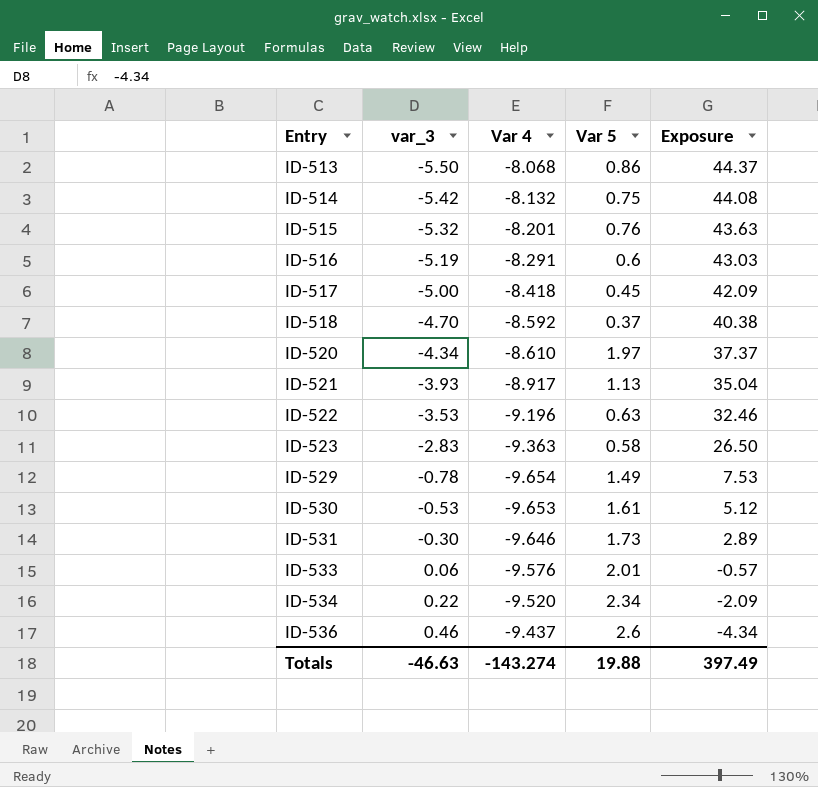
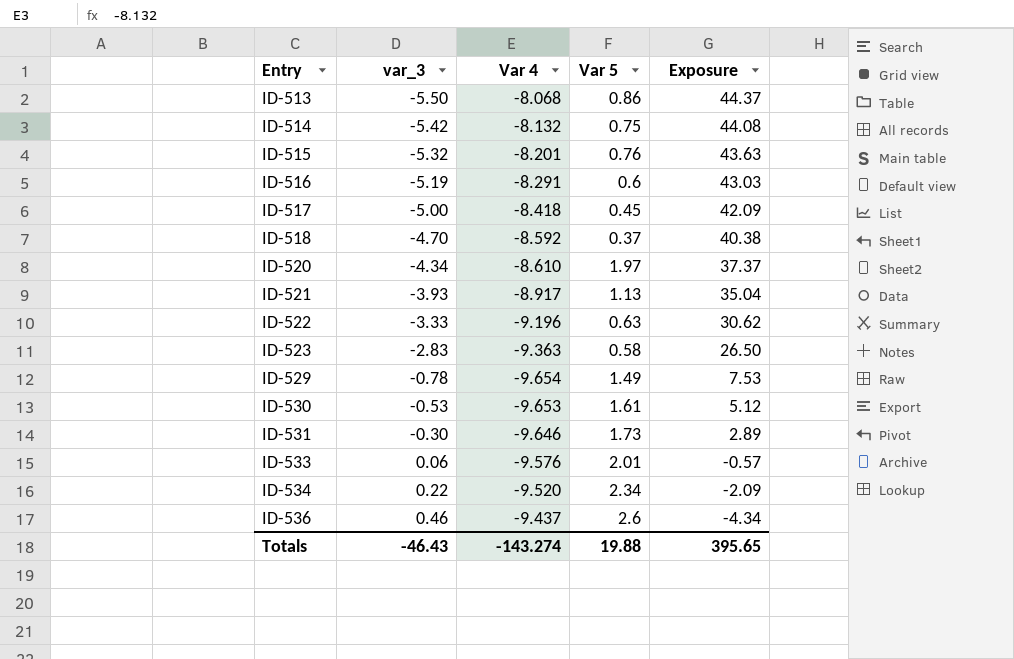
ID-522 | var_3: -3.53 -> -3.33
ID-522 | Exposure: 32.46 -> 30.62
Totals | var_3: -46.63 -> -46.43
Totals | Exposure: 397.49 -> 395.65

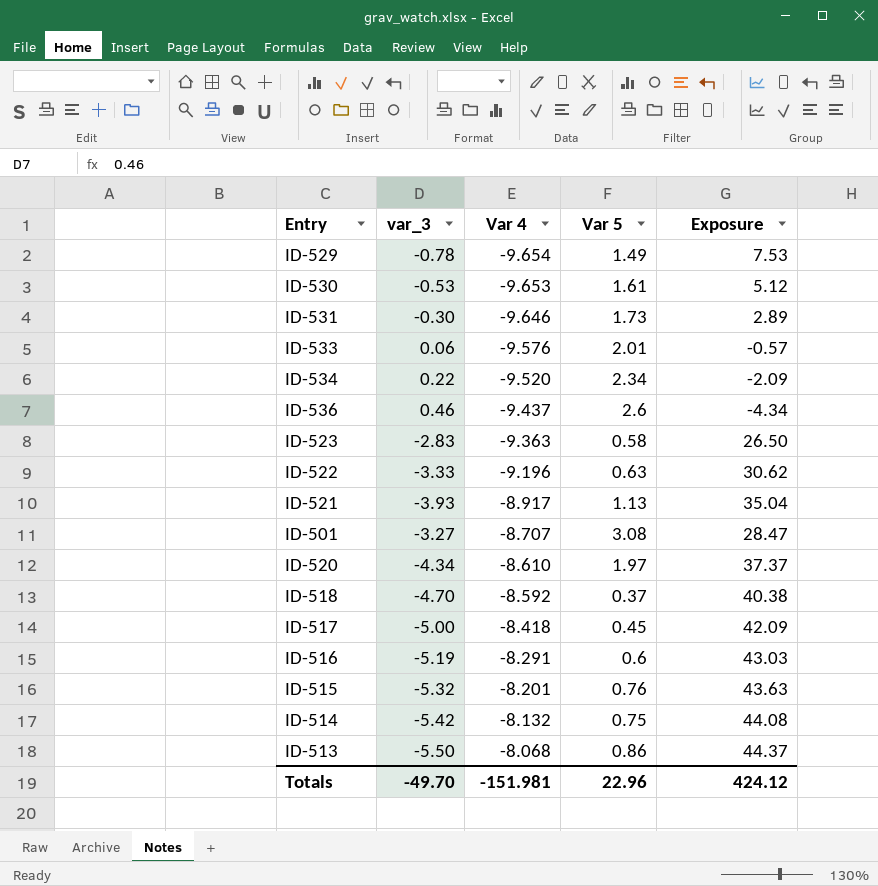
row order: Entry ascending -> Var 4 ascending
row ID-501: none -> -3.27 | -8.707 | 3.08 | 28.47
Totals | var_3: -46.43 -> -49.70
Totals | Var 4: -143.274 -> -151.981
Totals | Var 5: 19.88 -> 22.96
Totals | Exposure: 395.65 -> 424.12

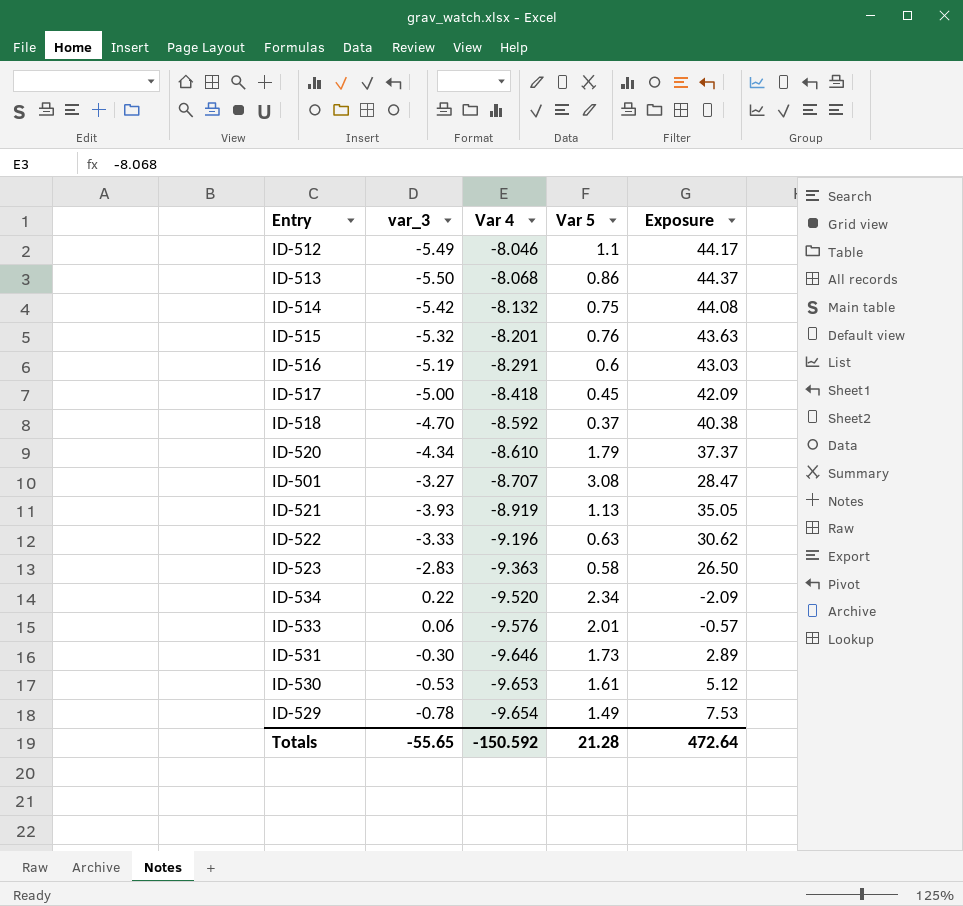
row order: Var 4 ascending -> Var 4 descending
row ID-536: 0.46 | -9.437 | 2.6 | -4.34 -> none
row ID-512: none -> -5.49 | -8.046 | 1.1 | 44.17
ID-520 | Var 5: 1.97 -> 1.79
ID-521 | Var 4: -8.917 -> -8.919
ID-521 | Exposure: 35.04 -> 35.05
Totals | var_3: -49.70 -> -55.65
Totals | Var 4: -151.981 -> -150.592
Totals | Var 5: 22.96 -> 21.28
Totals | Exposure: 424.12 -> 472.64

